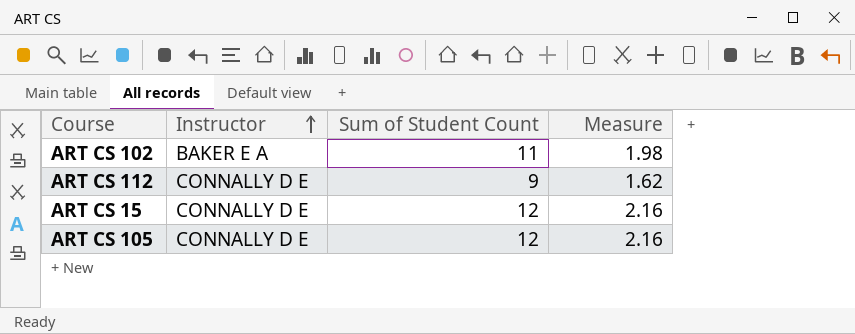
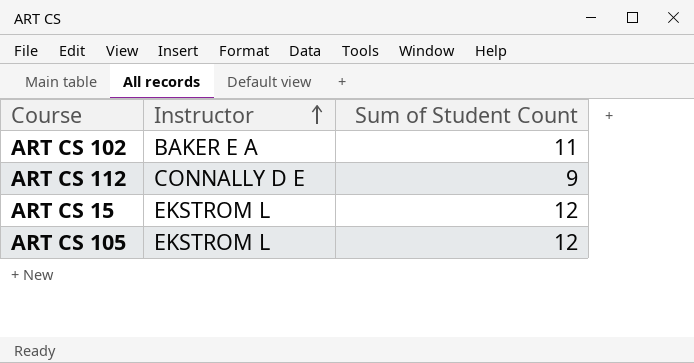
column Measure | formula: [Sum of Student Count] * 0.18 -> none
ART CS 15 | Instructor: CONNALLY D E -> EKSTROM L
ART CS 105 | Instructor: CONNALLY D E -> EKSTROM L

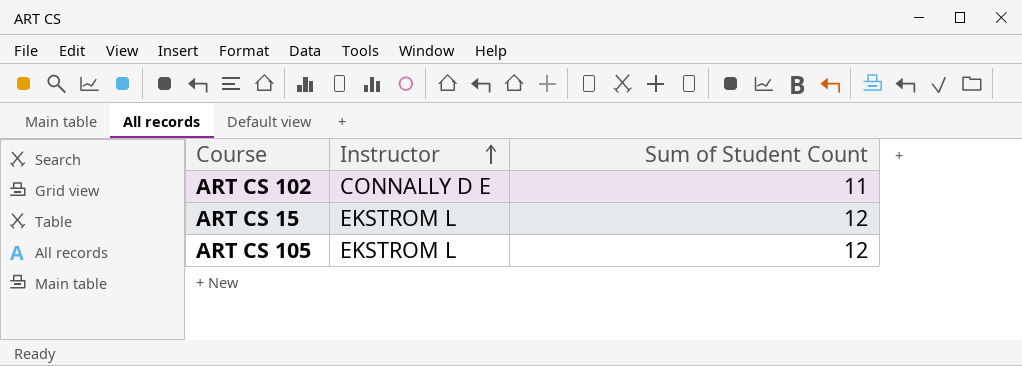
row ART CS 112: CONNALLY D E | 9 -> none
ART CS 102 | Instructor: BAKER E A -> CONNALLY D E

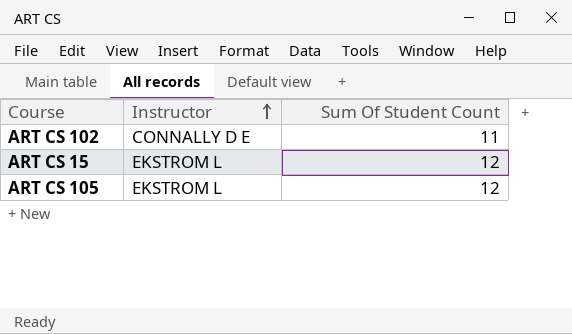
column name: Sum of Student Count -> Sum Of Student Count

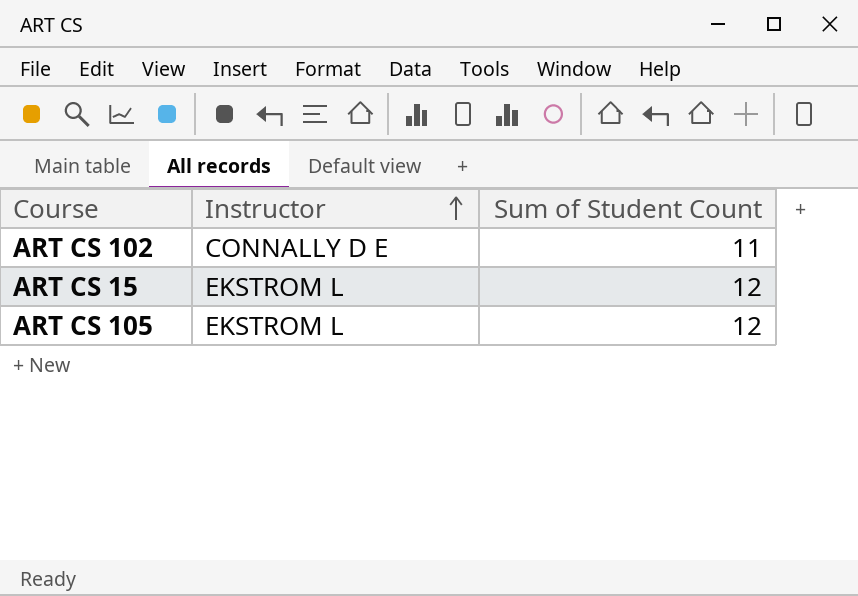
column name: Sum Of Student Count -> Sum of Student Count

